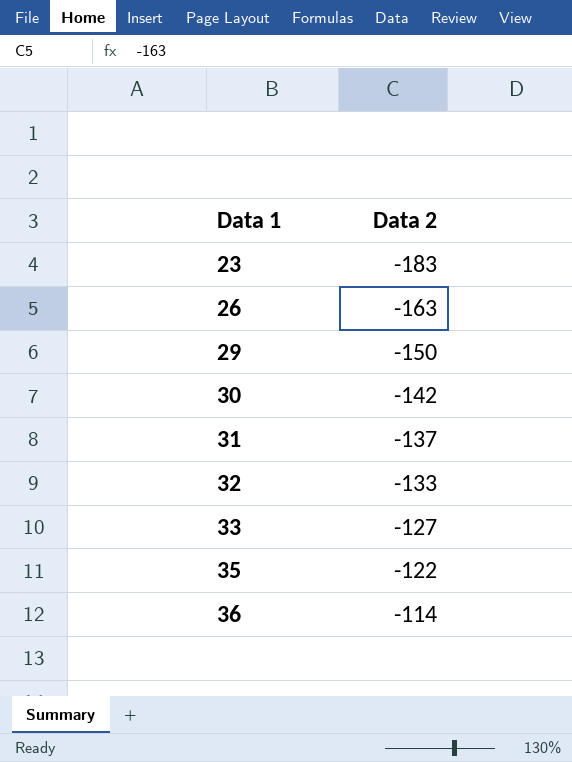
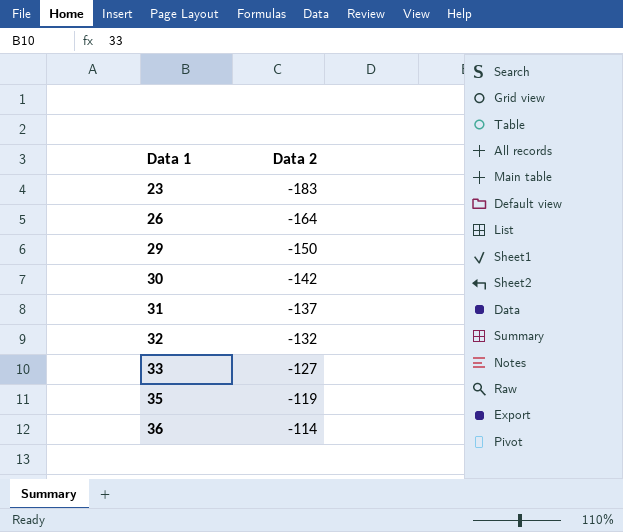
26 | Data 2: -163 -> -164
32 | Data 2: -133 -> -132
35 | Data 2: -122 -> -119

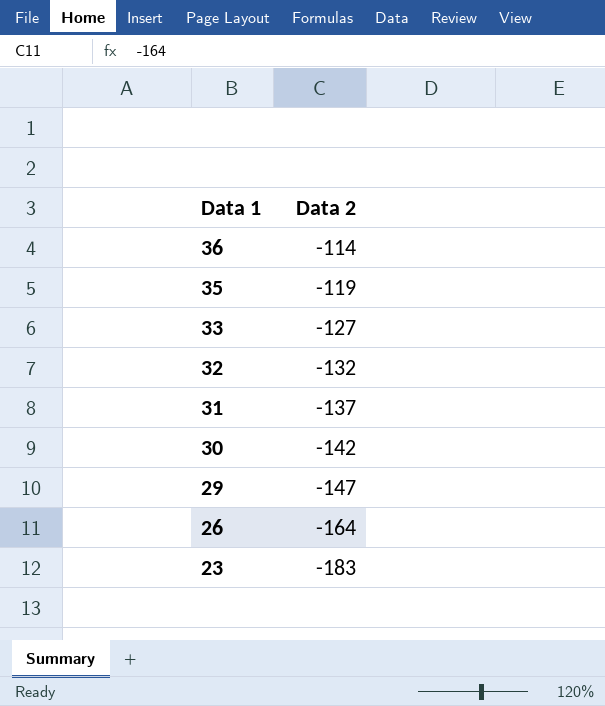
row order: Data 1 ascending -> Data 1 descending
29 | Data 2: -150 -> -147

